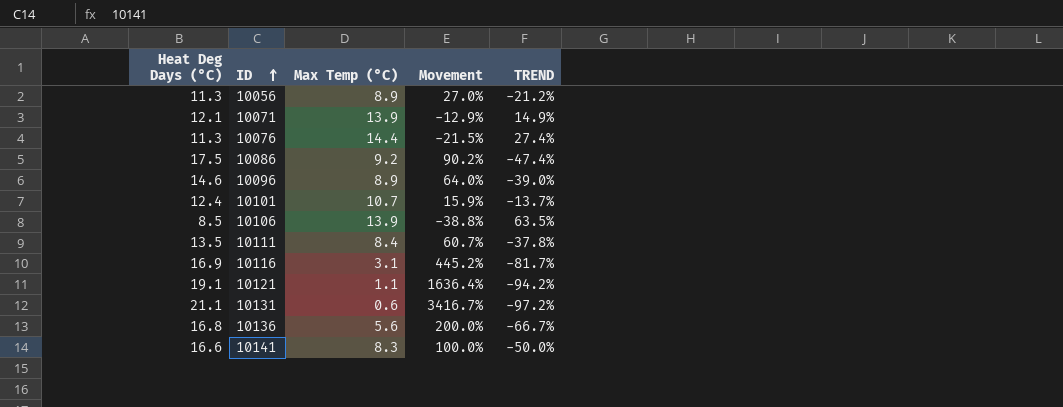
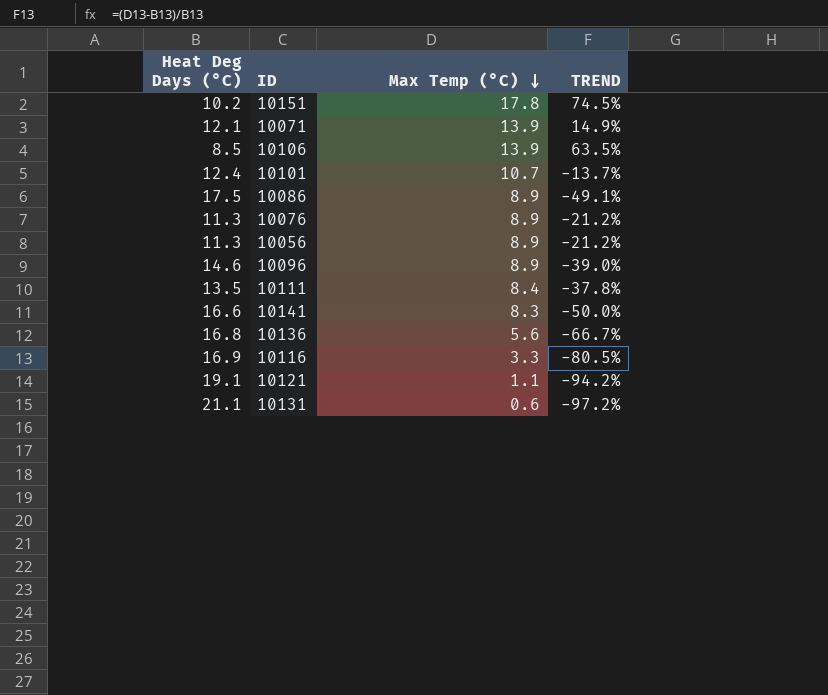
row order: ID ascending -> Max Temp (°C) descending
column Movement | formula: ([Heat Deg Days (°C)] - [Max Temp (°C)]) / [Max Temp (°C)] -> none
row 10151: none -> 10.2 | 17.8 | 74.5%
10086 | Max Temp (°C): 9.2 -> 8.9
10086 | TREND: -47.4% -> -49.1%
10076 | Max Temp (°C): 14.4 -> 8.9
10076 | TREND: 27.4% -> -21.2%
10116 | Max Temp (°C): 3.1 -> 3.3
10116 | TREND: -81.7% -> -80.5%

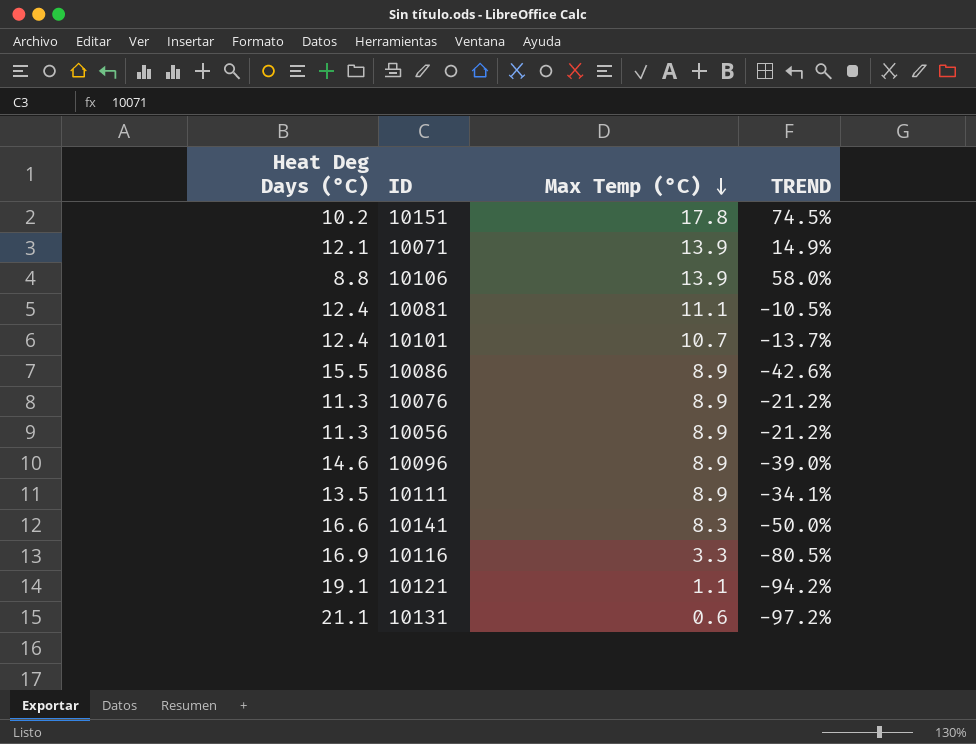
row 10136: 16.8 | 5.6 | -66.7% -> none
10106 | Heat Deg Days (°C): 8.5 -> 8.8
10106 | TREND: 63.5% -> 58.0%
row 10081: none -> 12.4 | 11.1 | -10.5%
10086 | Heat Deg Days (°C): 17.5 -> 15.5
10086 | TREND: -49.1% -> -42.6%
10111 | Max Temp (°C): 8.4 -> 8.9
10111 | TREND: -37.8% -> -34.1%

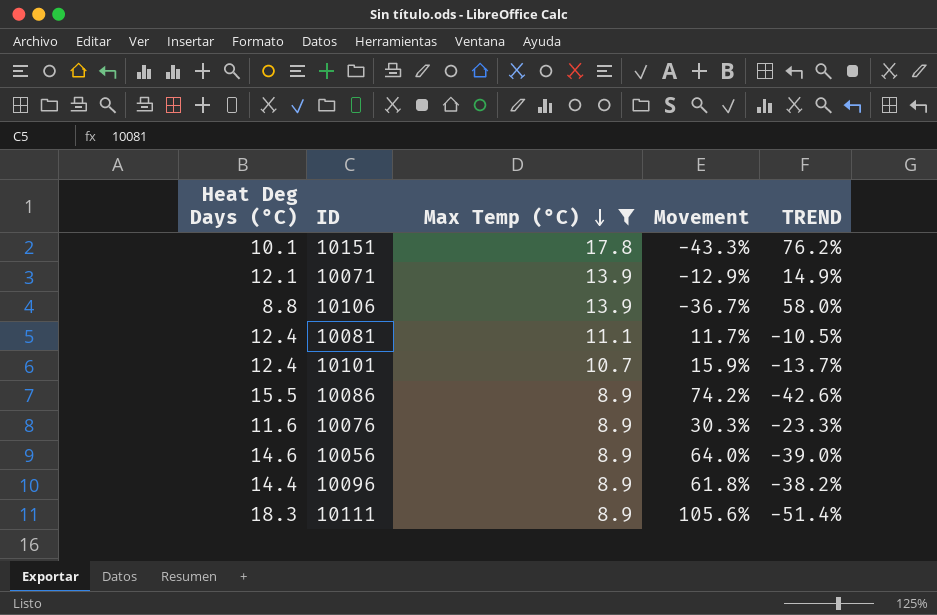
filter: none -> Max Temp (°C) >= 8.9
column Movement | formula: none -> ([Heat Deg Days (°C)] - [Max Temp (°C)]) / [Max Temp (°C)]
10151 | Heat Deg Days (°C): 10.2 -> 10.1
10151 | TREND: 74.5% -> 76.2%
10076 | Heat Deg Days (°C): 11.3 -> 11.6
10076 | TREND: -21.2% -> -23.3%
10056 | Heat Deg Days (°C): 11.3 -> 14.6
10056 | TREND: -21.2% -> -39.0%
10096 | Heat Deg Days (°C): 14.6 -> 14.4
10096 | TREND: -39.0% -> -38.2%
10111 | Heat Deg Days (°C): 13.5 -> 18.3
10111 | TREND: -34.1% -> -51.4%

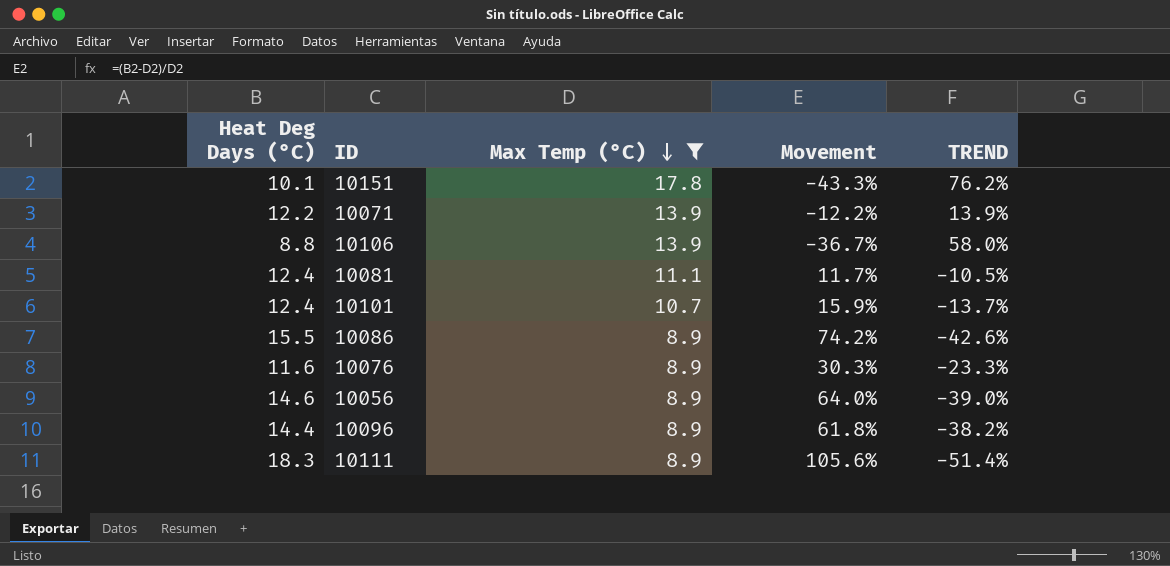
10071 | Heat Deg Days (°C): 12.1 -> 12.2
10071 | Movement: -12.9% -> -12.2%
10071 | TREND: 14.9% -> 13.9%

